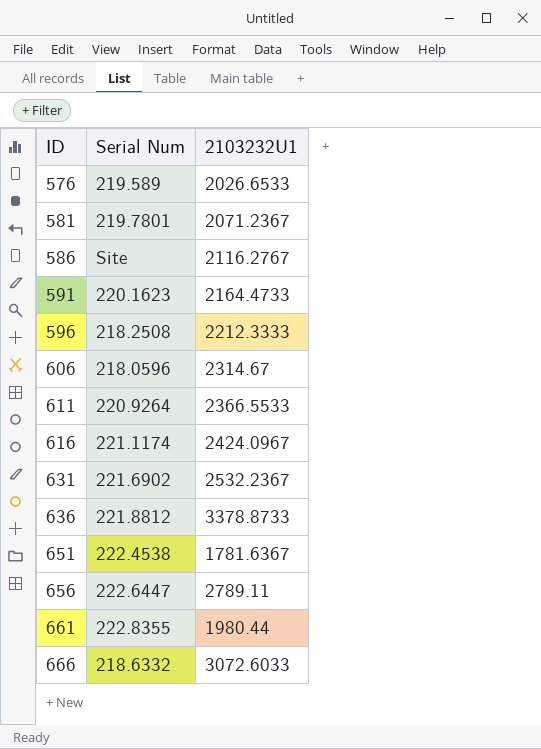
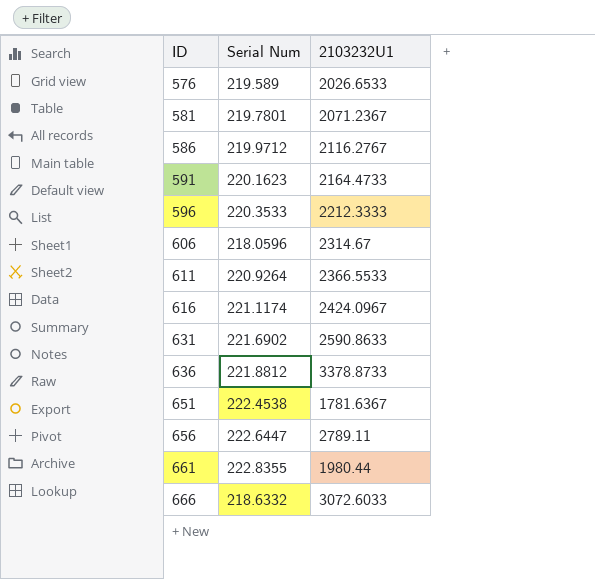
586 | Serial Num: Site -> 219.9712
596 | Serial Num: 218.2508 -> 220.3533
631 | 2103232U1: 2532.2367 -> 2590.8633

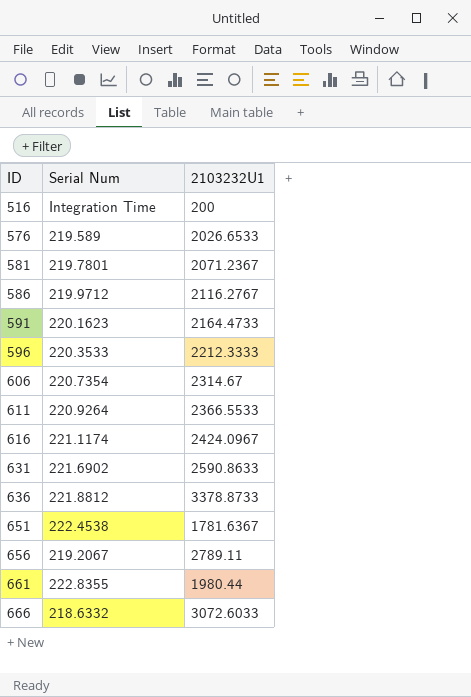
row 516: none -> Integration Time | 200
606 | Serial Num: 218.0596 -> 220.7354
656 | Serial Num: 222.6447 -> 219.2067

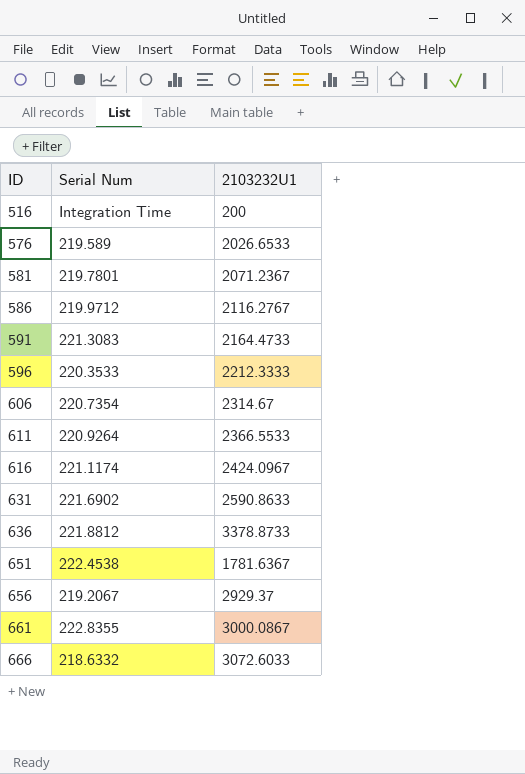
591 | Serial Num: 220.1623 -> 221.3083
656 | 2103232U1: 2789.11 -> 2929.37
661 | 2103232U1: 1980.44 -> 3000.0867

